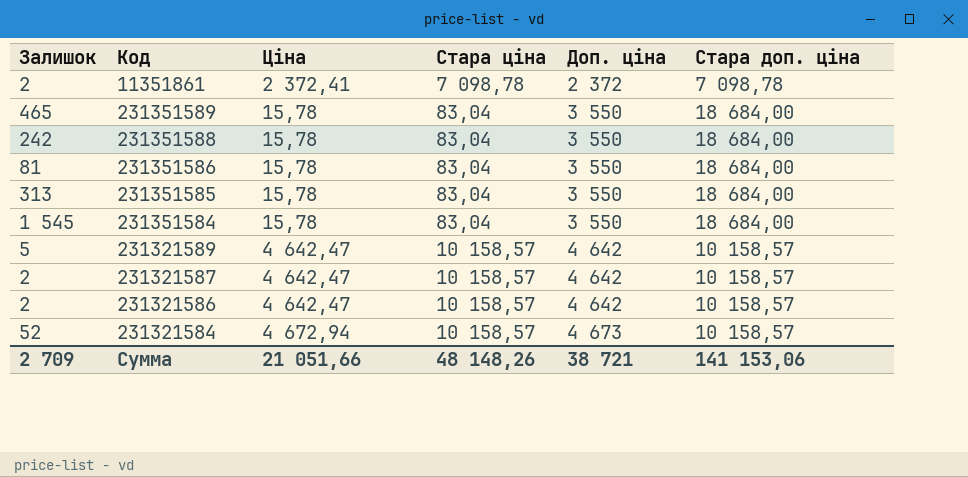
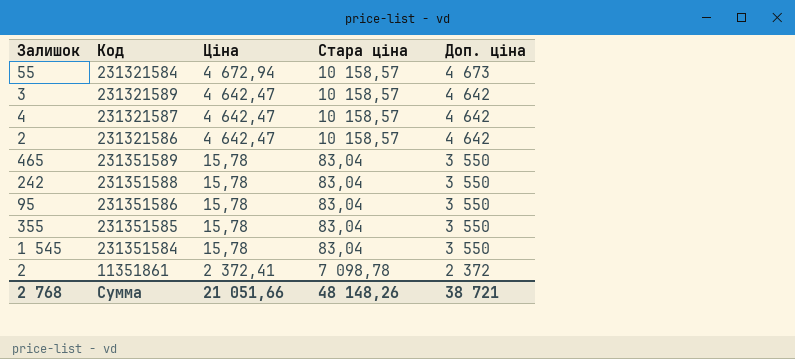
row order: Доп. ціна ascending -> Доп. ціна descending
column Стара доп. ціна | position: 6 -> none
231321584 | Залишок: 52 -> 55
231321589 | Залишок: 5 -> 3
231321587 | Залишок: 2 -> 4
231351586 | Залишок: 81 -> 95
231351585 | Залишок: 313 -> 355
Сумма | Залишок: 2 709 -> 2 768

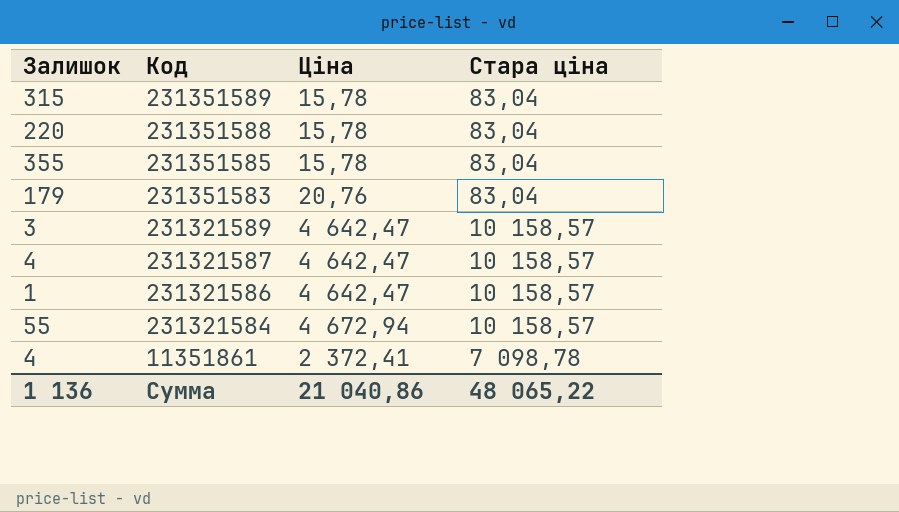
row order: Доп. ціна descending -> Код descending
column Доп. ціна | position: 5 -> none
row 231351586: 95 | 15,78 | 83,04 | 3 550 -> none
row 231351584: 1 545 | 15,78 | 83,04 | 3 550 -> none
231351589 | Залишок: 465 -> 315
231351588 | Залишок: 242 -> 220
row 231351583: none -> 179 | 20,76 | 83,04
231321586 | Залишок: 2 -> 1
11351861 | Залишок: 2 -> 4
Сумма | Залишок: 2 768 -> 1 136
Сумма | Ціна: 21 051,66 -> 21 040,86
Сумма | Стара ціна: 48 148,26 -> 48 065,22

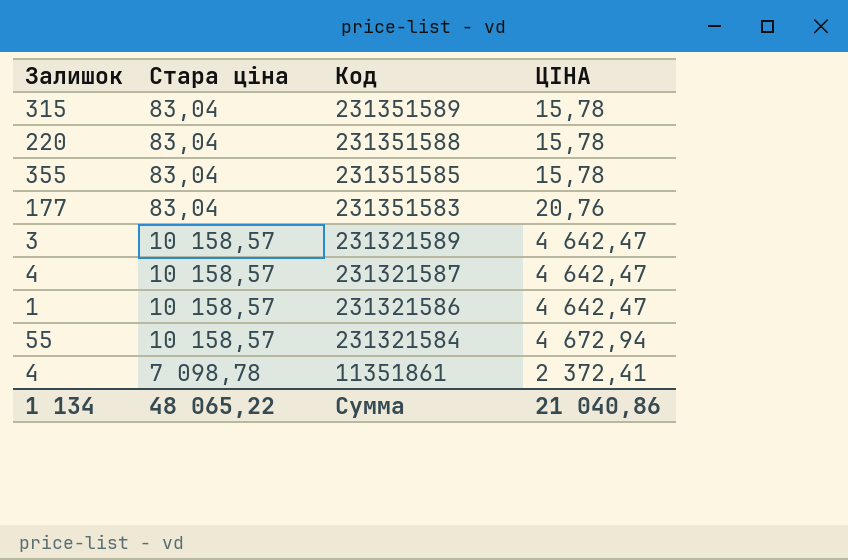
column Стара ціна | position: 4 -> 2
column name: Ціна -> ЦІНА
231351583 | Залишок: 179 -> 177
Сумма | Залишок: 1 136 -> 1 134

